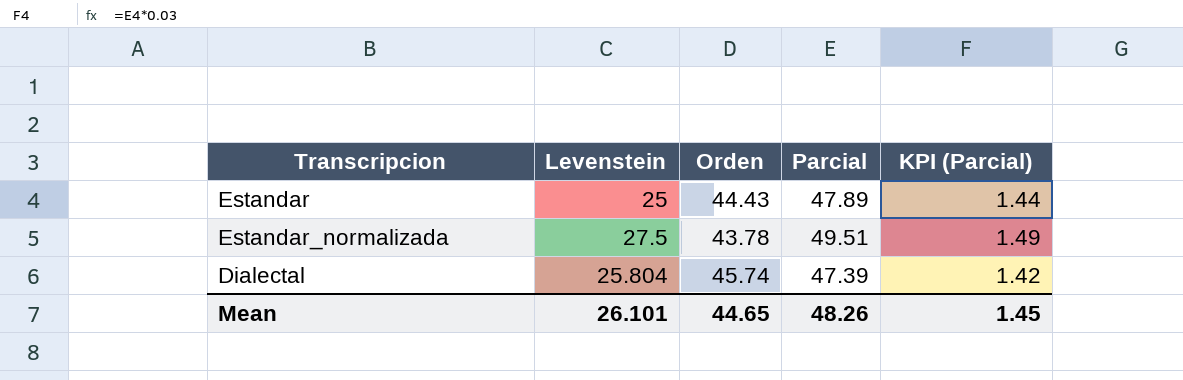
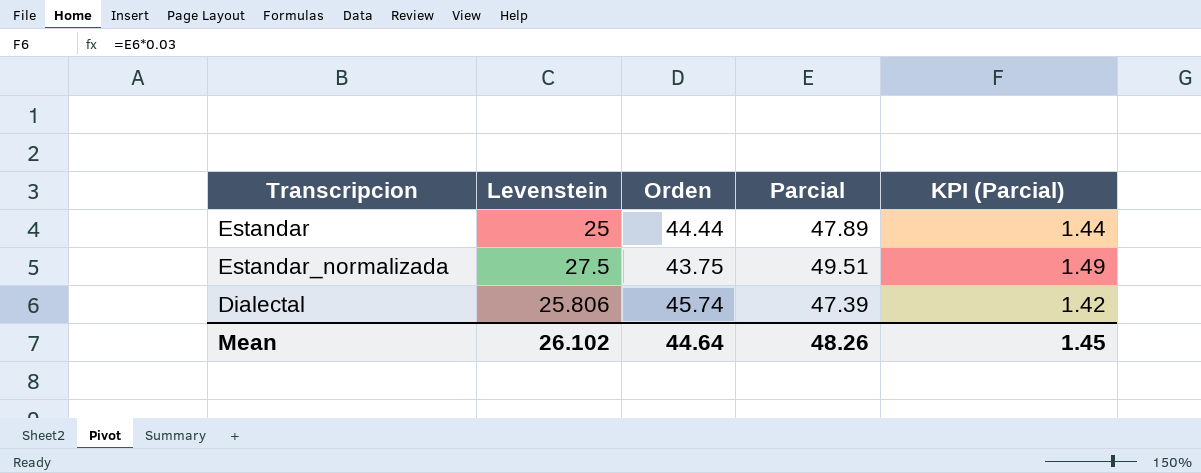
Estandar | Orden: 44.43 -> 44.44
Estandar_normalizada | Orden: 43.78 -> 43.75
Dialectal | Levenstein: 25.804 -> 25.806
Mean | Levenstein: 26.101 -> 26.102
Mean | Orden: 44.65 -> 44.64

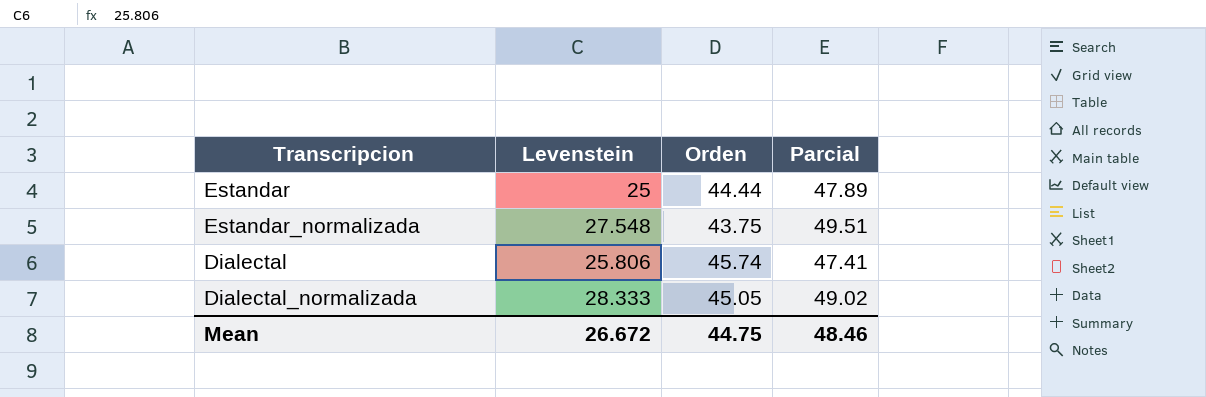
column KPI (Parcial) | formula: [Parcial] * 0.03 -> none
Estandar_normalizada | Levenstein: 27.5 -> 27.548
Dialectal | Parcial: 47.39 -> 47.41
row Dialectal_normalizada: none -> 28.333 | 45.05 | 49.02
Mean | Levenstein: 26.102 -> 26.672
Mean | Orden: 44.64 -> 44.75
Mean | Parcial: 48.26 -> 48.46

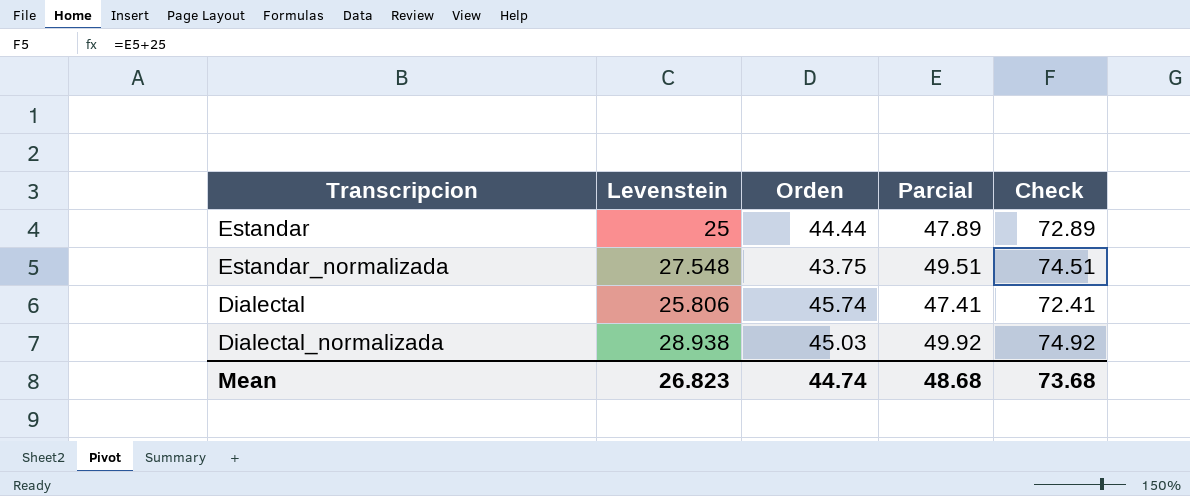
column Check | formula: none -> [Parcial] + 25
Dialectal_normalizada | Levenstein: 28.333 -> 28.938
Dialectal_normalizada | Orden: 45.05 -> 45.03
Dialectal_normalizada | Parcial: 49.02 -> 49.92
Mean | Levenstein: 26.672 -> 26.823
Mean | Orden: 44.75 -> 44.74
Mean | Parcial: 48.46 -> 48.68

